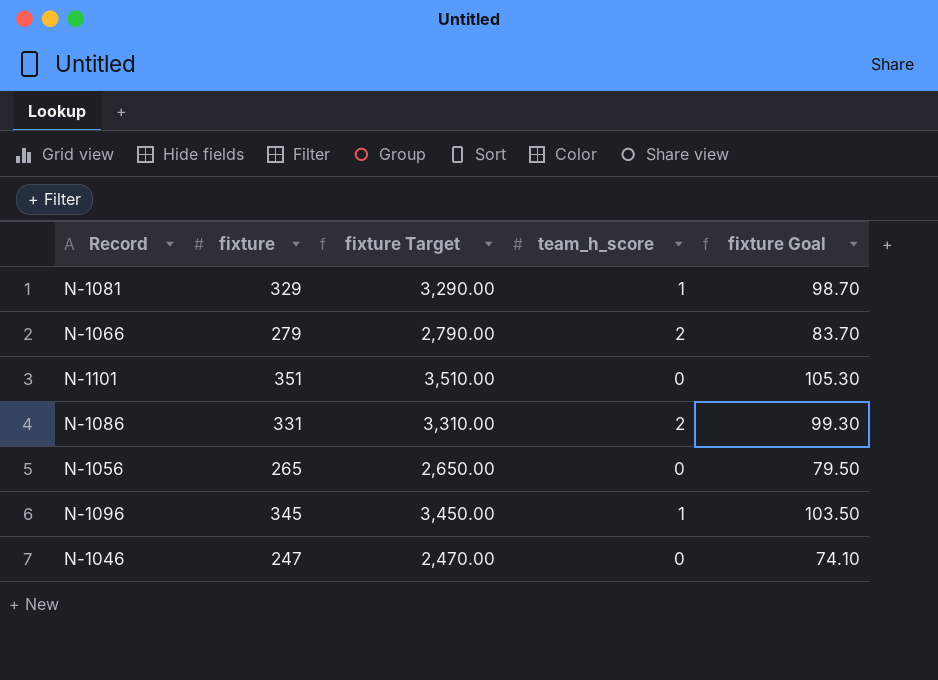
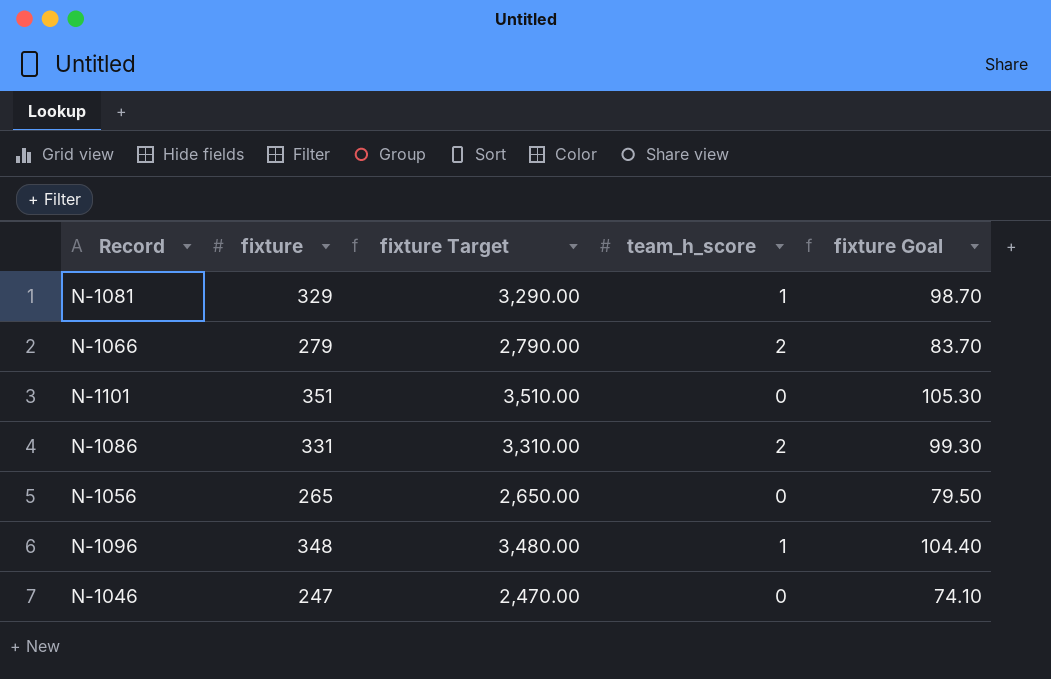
N-1096 | fixture: 345 -> 348
N-1096 | fixture Target: 3,450.00 -> 3,480.00
N-1096 | fixture Goal: 103.50 -> 104.40

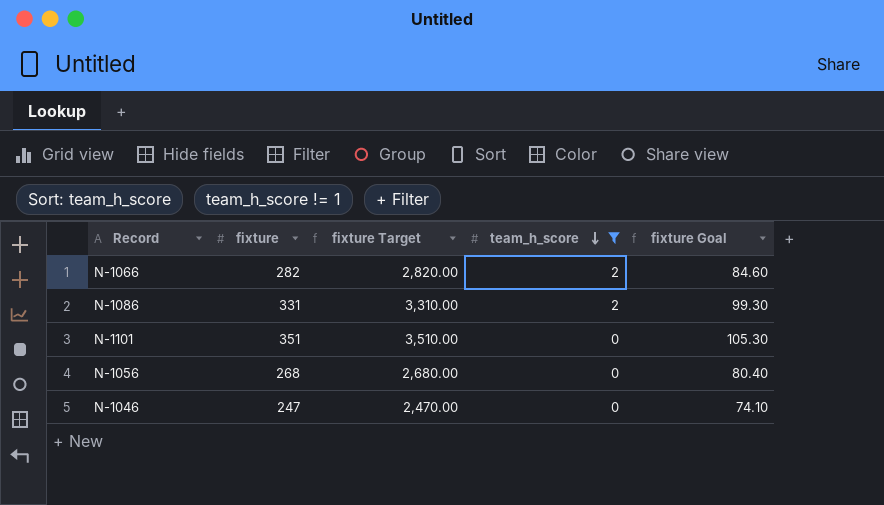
filter: none -> team_h_score != 1
row order: none -> team_h_score descending
N-1066 | fixture: 279 -> 282
N-1066 | fixture Target: 2,790.00 -> 2,820.00
N-1066 | fixture Goal: 83.70 -> 84.60
N-1056 | fixture: 265 -> 268
N-1056 | fixture Target: 2,650.00 -> 2,680.00
N-1056 | fixture Goal: 79.50 -> 80.40

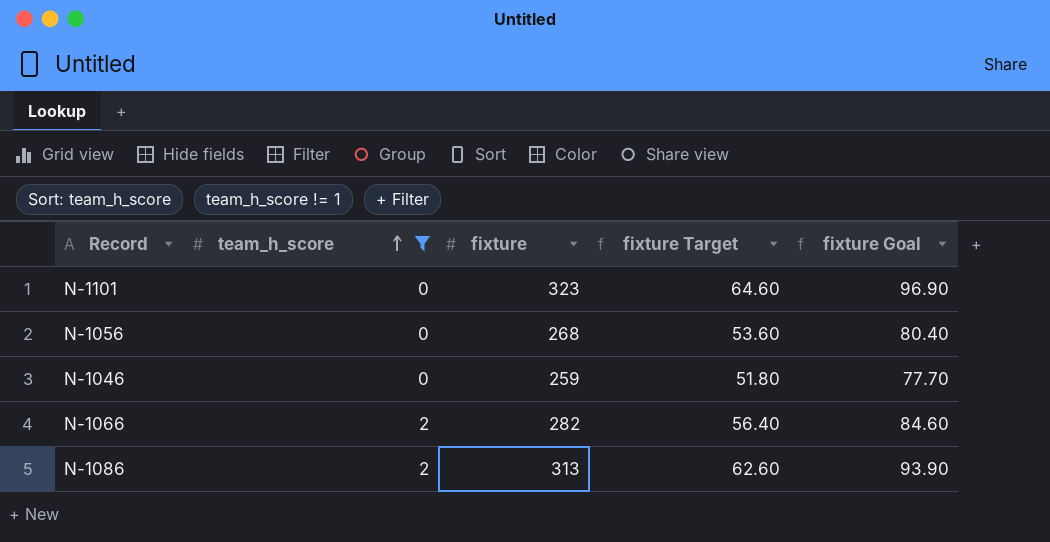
row order: team_h_score descending -> team_h_score ascending
column team_h_score | position: 4 -> 2
column fixture Target | formula: [fixture] * 10 -> [fixture] * 0.2
N-1101 | fixture: 351 -> 323
N-1101 | fixture Goal: 105.30 -> 96.90
N-1046 | fixture: 247 -> 259
N-1046 | fixture Goal: 74.10 -> 77.70
N-1086 | fixture: 331 -> 313
N-1086 | fixture Goal: 99.30 -> 93.90

